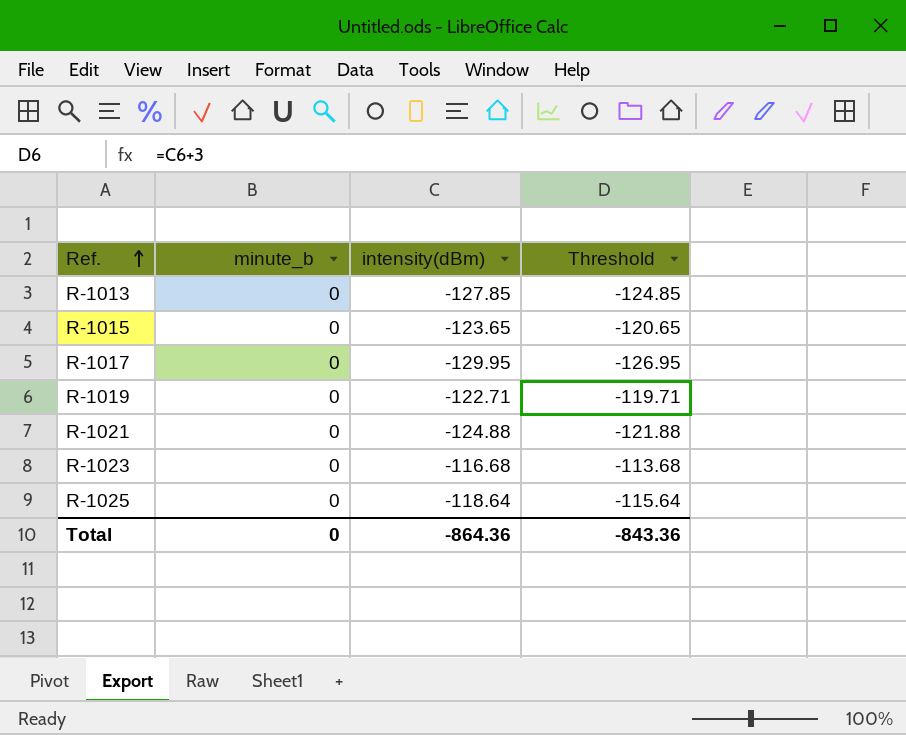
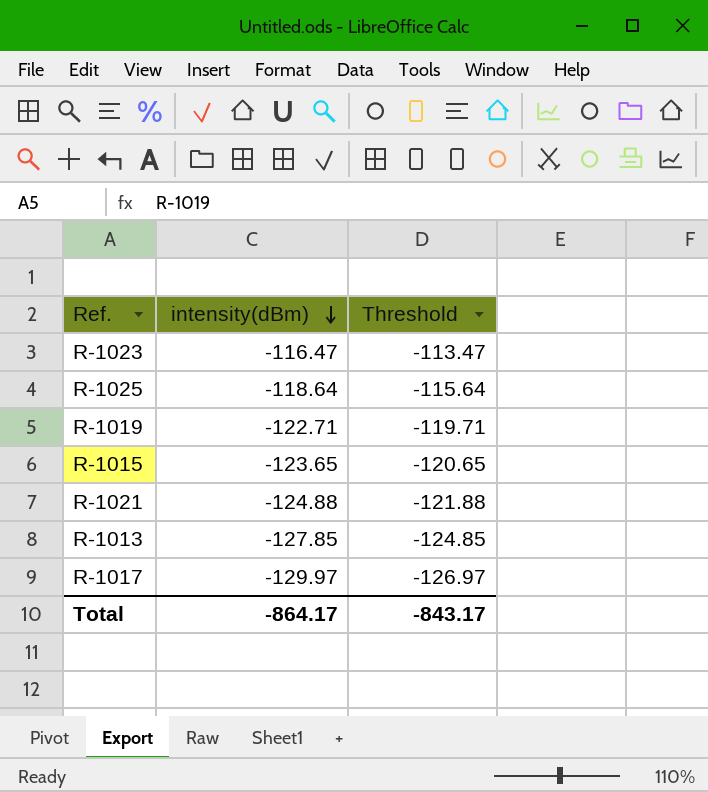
row order: Ref. ascending -> intensity(dBm) descending
column minute_b | position: 2 -> none
R-1023 | intensity(dBm): -116.68 -> -116.47
R-1023 | Threshold: -113.68 -> -113.47
R-1017 | intensity(dBm): -129.95 -> -129.97
R-1017 | Threshold: -126.95 -> -126.97
Total | intensity(dBm): -864.36 -> -864.17
Total | Threshold: -843.36 -> -843.17

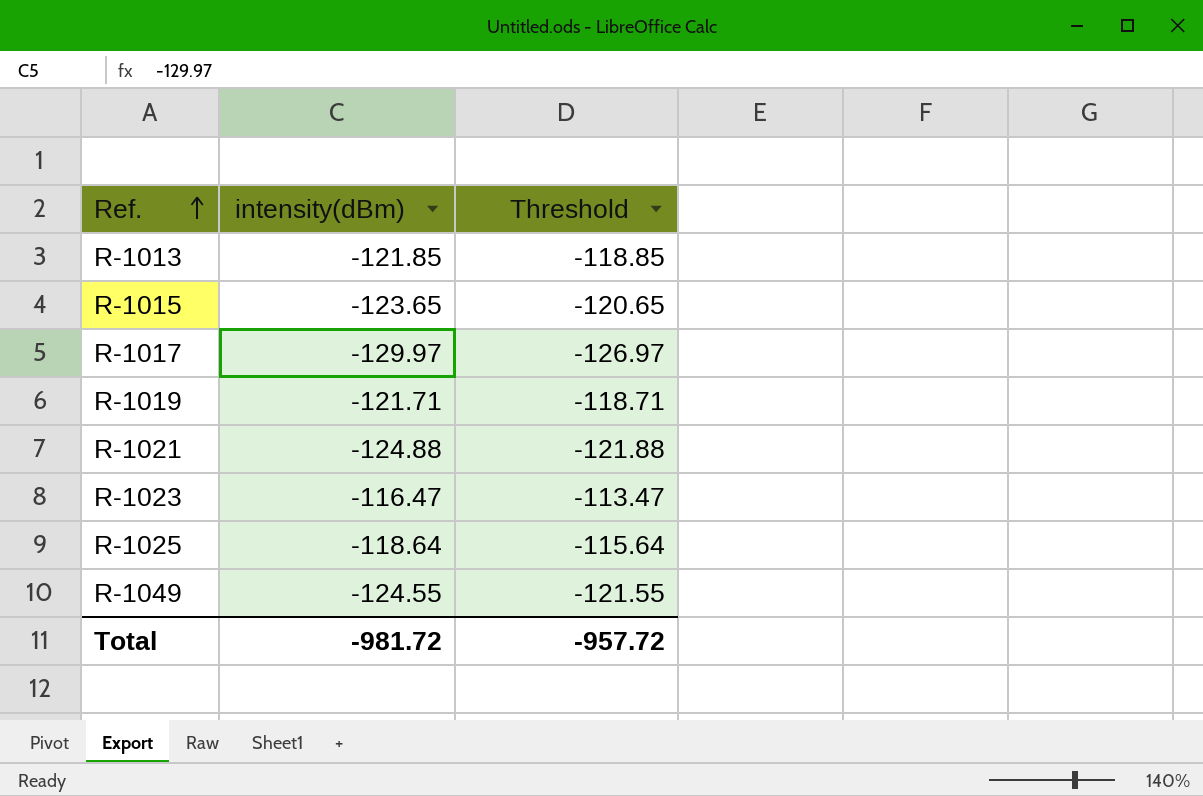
row order: intensity(dBm) descending -> Ref. ascending
R-1013 | intensity(dBm): -127.85 -> -121.85
R-1013 | Threshold: -124.85 -> -118.85
R-1019 | intensity(dBm): -122.71 -> -121.71
R-1019 | Threshold: -119.71 -> -118.71
row R-1049: none -> -124.55 | -121.55
Total | intensity(dBm): -864.17 -> -981.72
Total | Threshold: -843.17 -> -957.72

